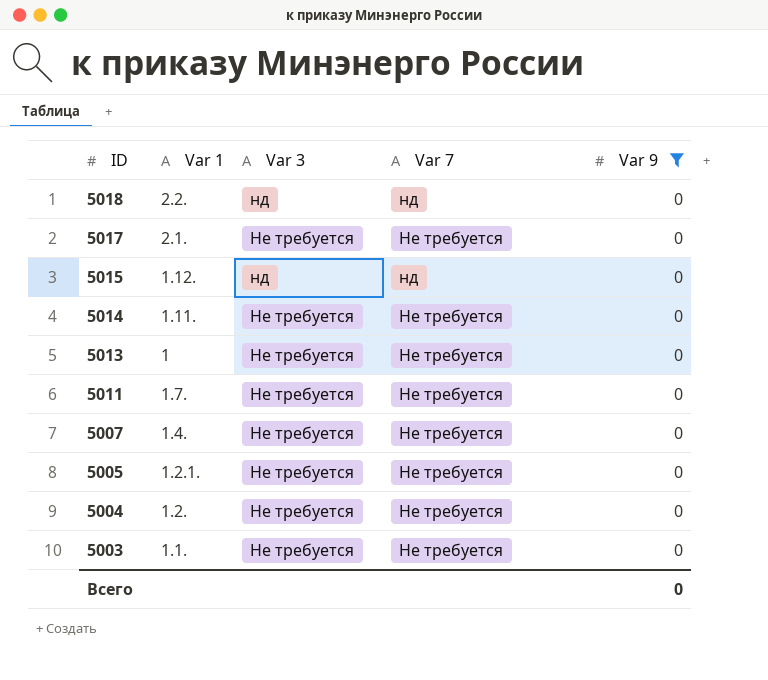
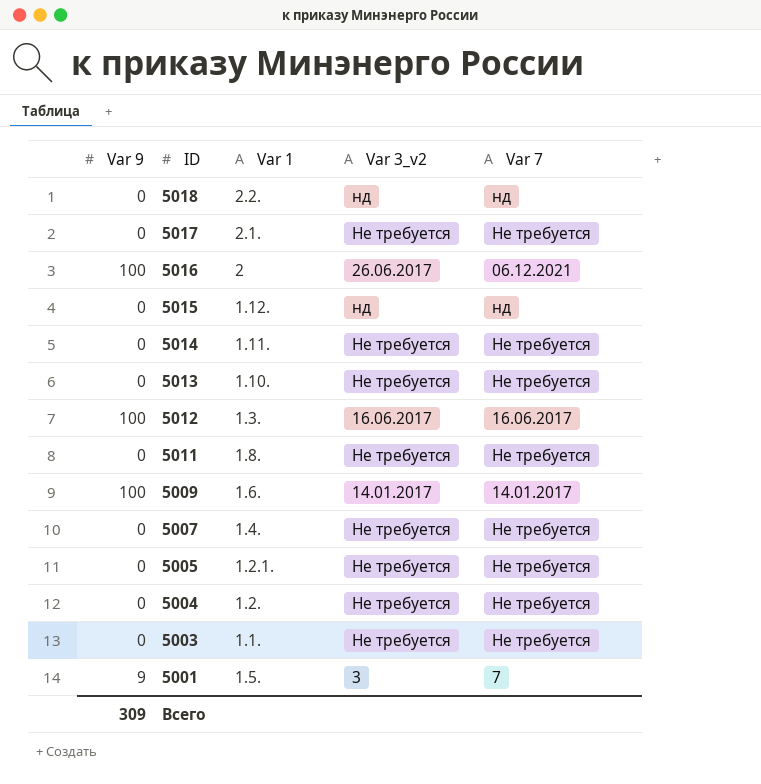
filter: Var 9 = 0 -> none
column Var 9 | position: 5 -> 1
column name: Var 3 -> Var 3_v2
5013 | Var 1: 1 -> 1.10.
5011 | Var 1: 1.7. -> 1.8.
Всего | Var 9: 0 -> 309

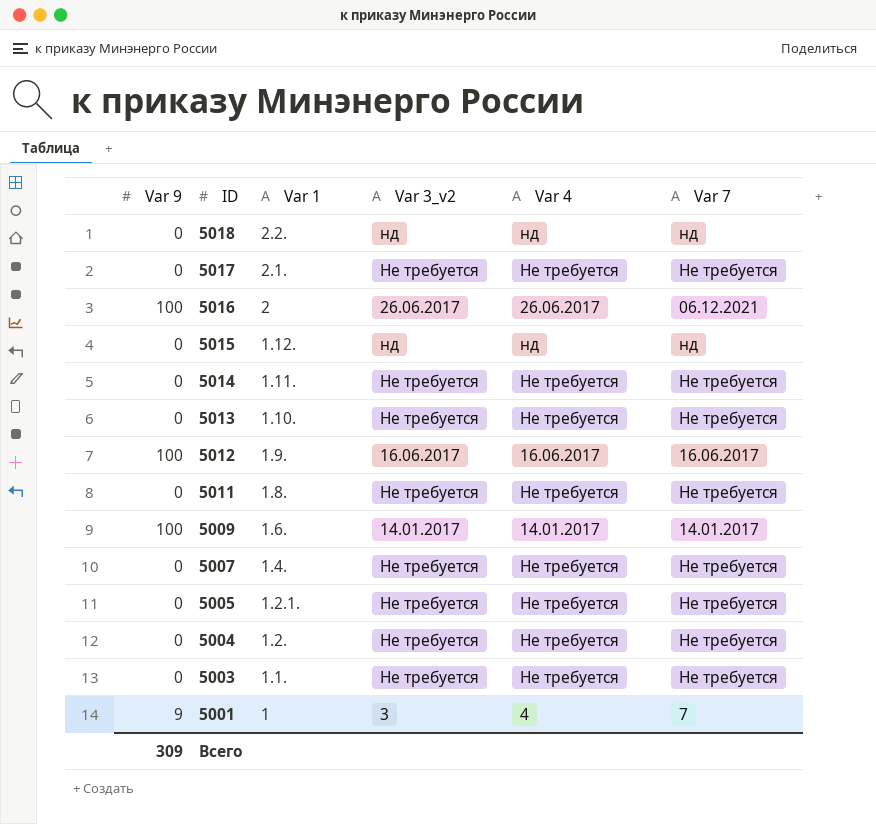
column Var 4 | position: none -> 5
5012 | Var 1: 1.3. -> 1.9.
5001 | Var 1: 1.5. -> 1

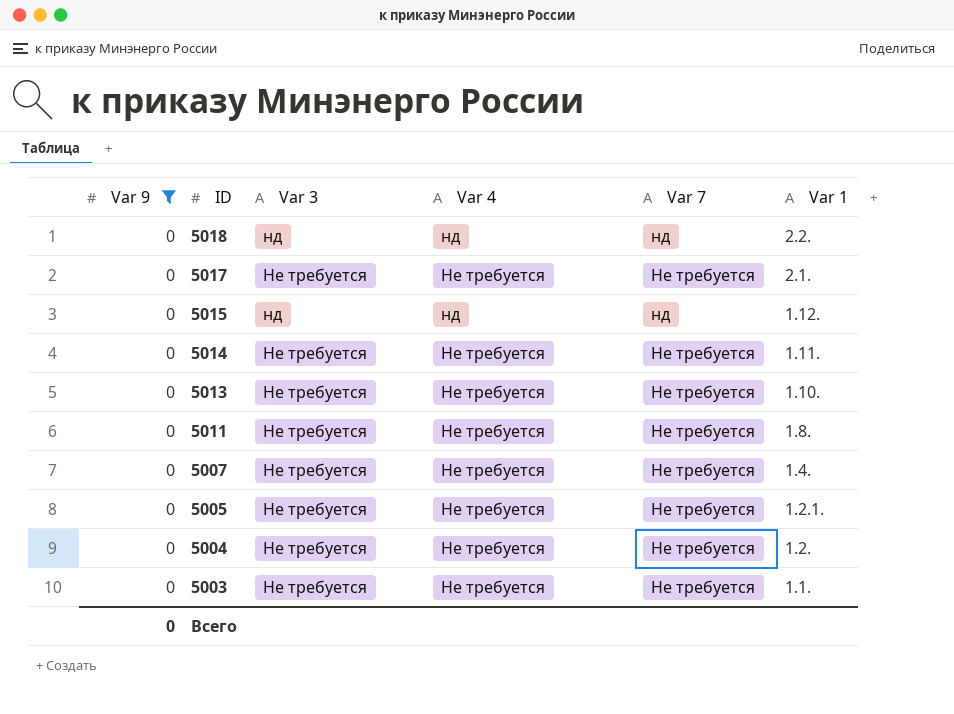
filter: none -> Var 9 = 0
column name: Var 3_v2 -> Var 3
column Var 1 | position: 3 -> 6
Всего | Var 9: 309 -> 0

